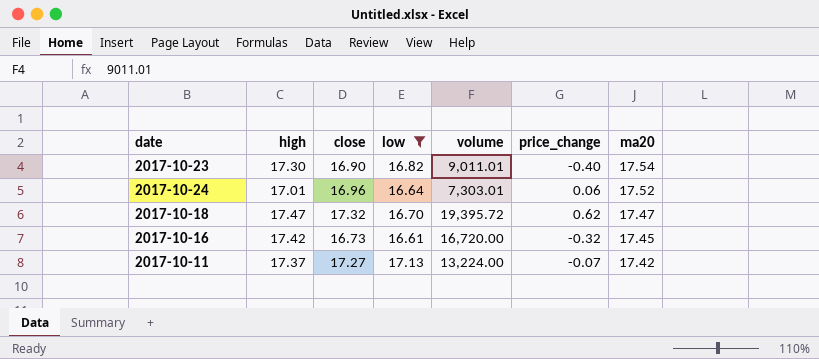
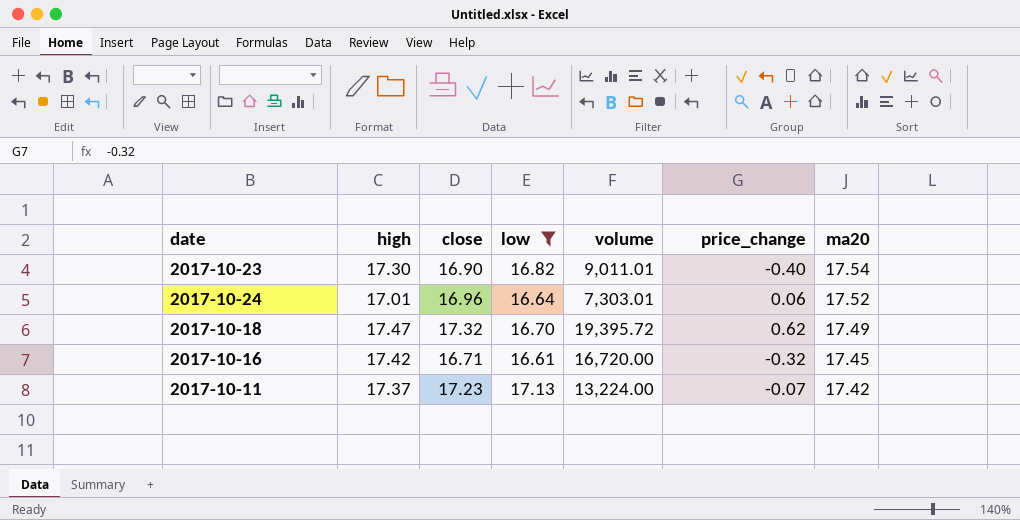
2017-10-18 | ma20: 17.47 -> 17.49
2017-10-16 | close: 16.73 -> 16.71
2017-10-11 | close: 17.27 -> 17.23

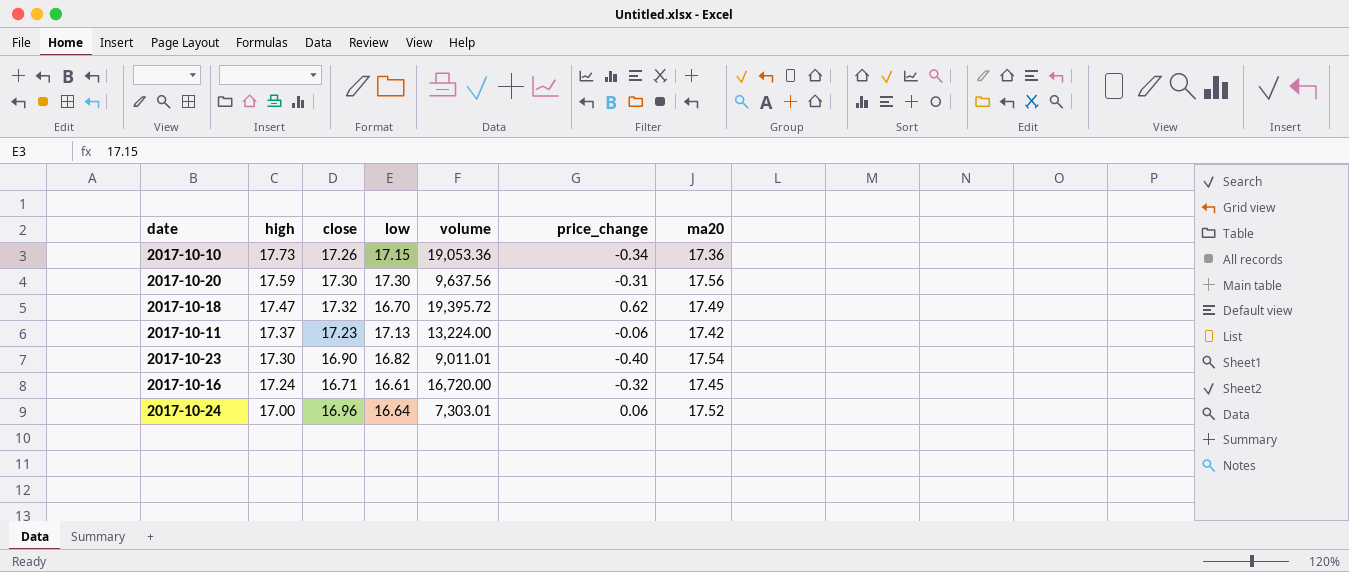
filter: low <= 17.13 -> none
row order: ma20 descending -> high descending
2017-10-11 | price_change: -0.07 -> -0.06
2017-10-16 | high: 17.42 -> 17.24
2017-10-24 | high: 17.01 -> 17.00

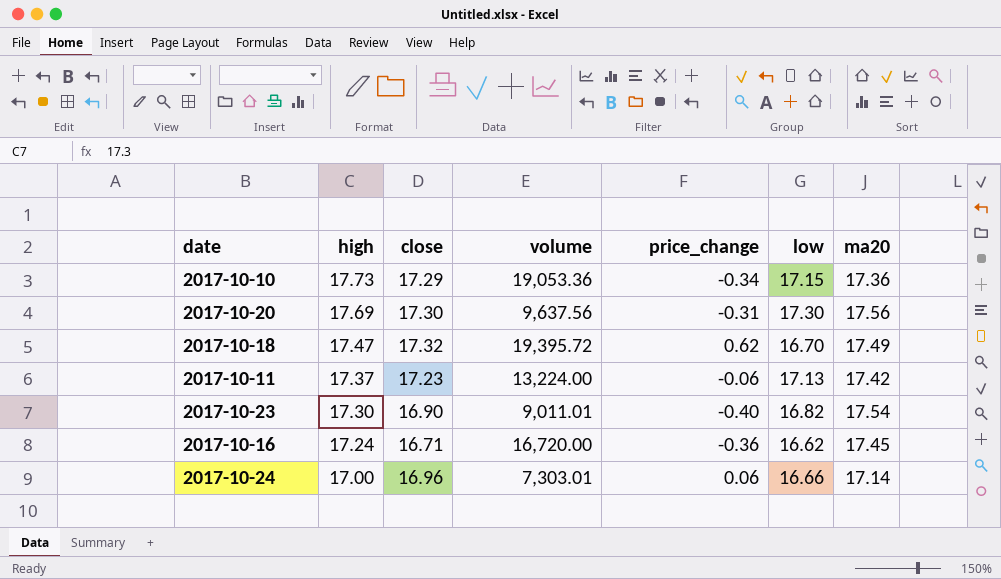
column low | position: 4 -> 6
2017-10-10 | close: 17.26 -> 17.29
2017-10-20 | high: 17.59 -> 17.69
2017-10-16 | price_change: -0.32 -> -0.36
2017-10-16 | low: 16.61 -> 16.62
2017-10-24 | low: 16.64 -> 16.66
2017-10-24 | ma20: 17.52 -> 17.14

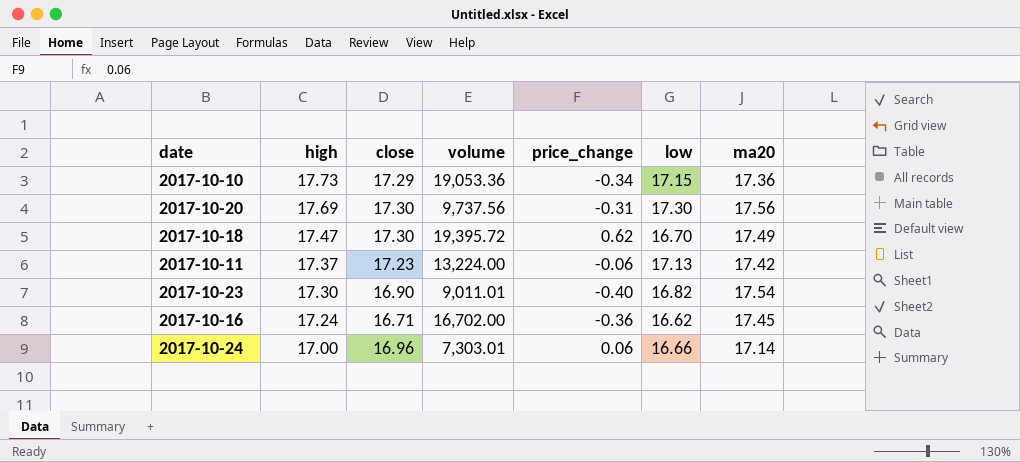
2017-10-20 | volume: 9,637.56 -> 9,737.56
2017-10-18 | close: 17.32 -> 17.30
2017-10-16 | volume: 16,720.00 -> 16,702.00

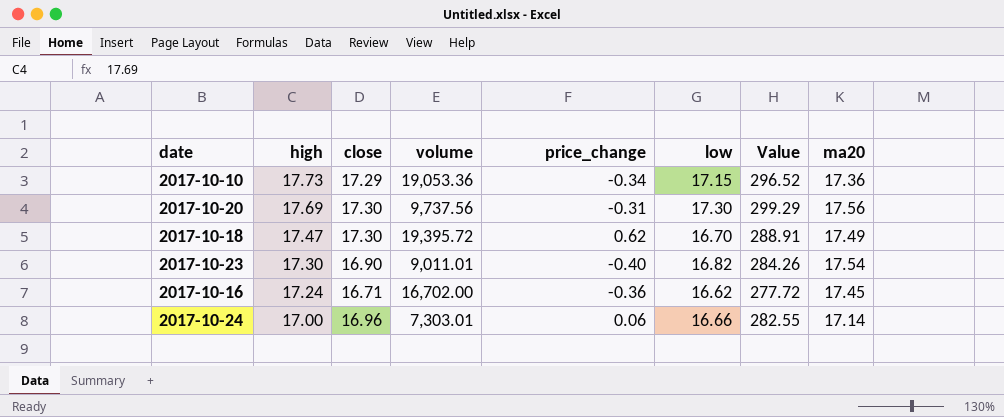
column Value | formula: none -> [close] * [low]
row 2017-10-11: 17.37 | 17.23 | 13,224.00 | -0.06 | 17.13 | 17.42 -> none

